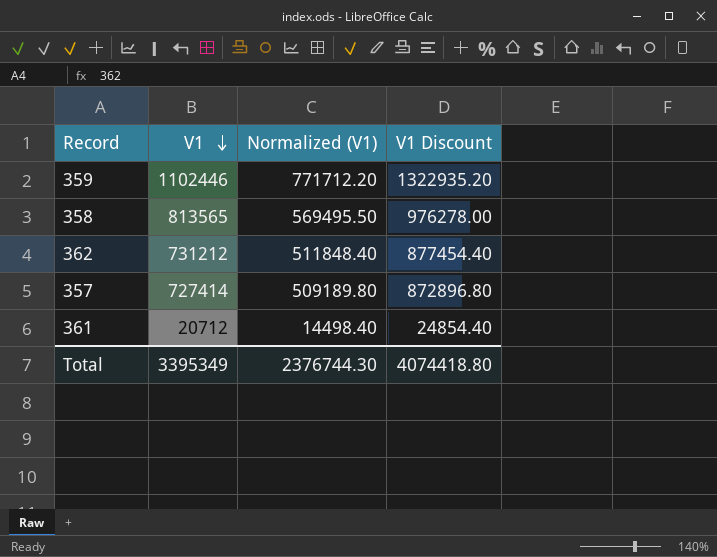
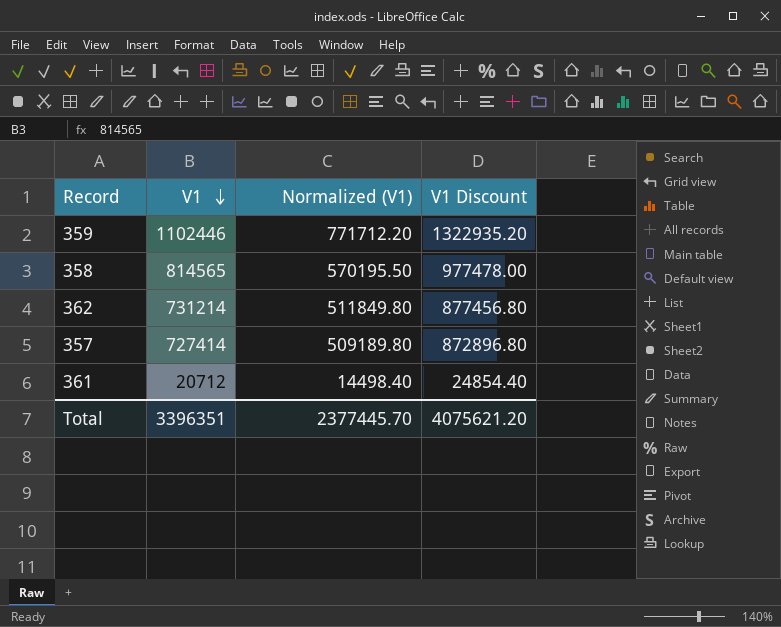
358 | V1: 813565 -> 814565
358 | Normalized (V1): 569495.50 -> 570195.50
358 | V1 Discount: 976278.00 -> 977478.00
362 | V1: 731212 -> 731214
362 | Normalized (V1): 511848.40 -> 511849.80
362 | V1 Discount: 877454.40 -> 877456.80
Total | V1: 3395349 -> 3396351
Total | Normalized (V1): 2376744.30 -> 2377445.70
Total | V1 Discount: 4074418.80 -> 4075621.20

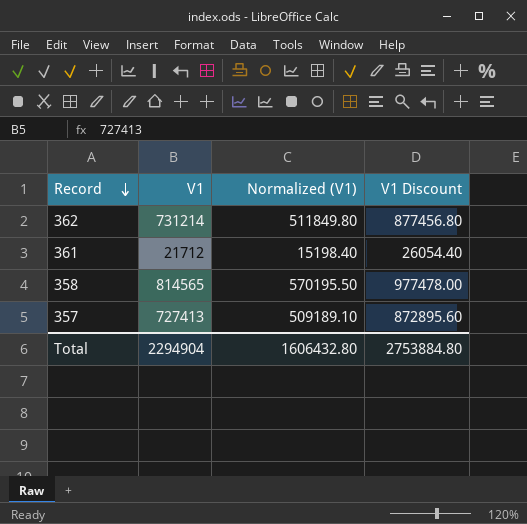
row order: V1 descending -> Record descending
row 359: 1102446 | 771712.20 | 1322935.20 -> none
361 | V1: 20712 -> 21712
361 | Normalized (V1): 14498.40 -> 15198.40
361 | V1 Discount: 24854.40 -> 26054.40
357 | V1: 727414 -> 727413
357 | Normalized (V1): 509189.80 -> 509189.10
357 | V1 Discount: 872896.80 -> 872895.60
Total | V1: 3396351 -> 2294904
Total | Normalized (V1): 2377445.70 -> 1606432.80
Total | V1 Discount: 4075621.20 -> 2753884.80

